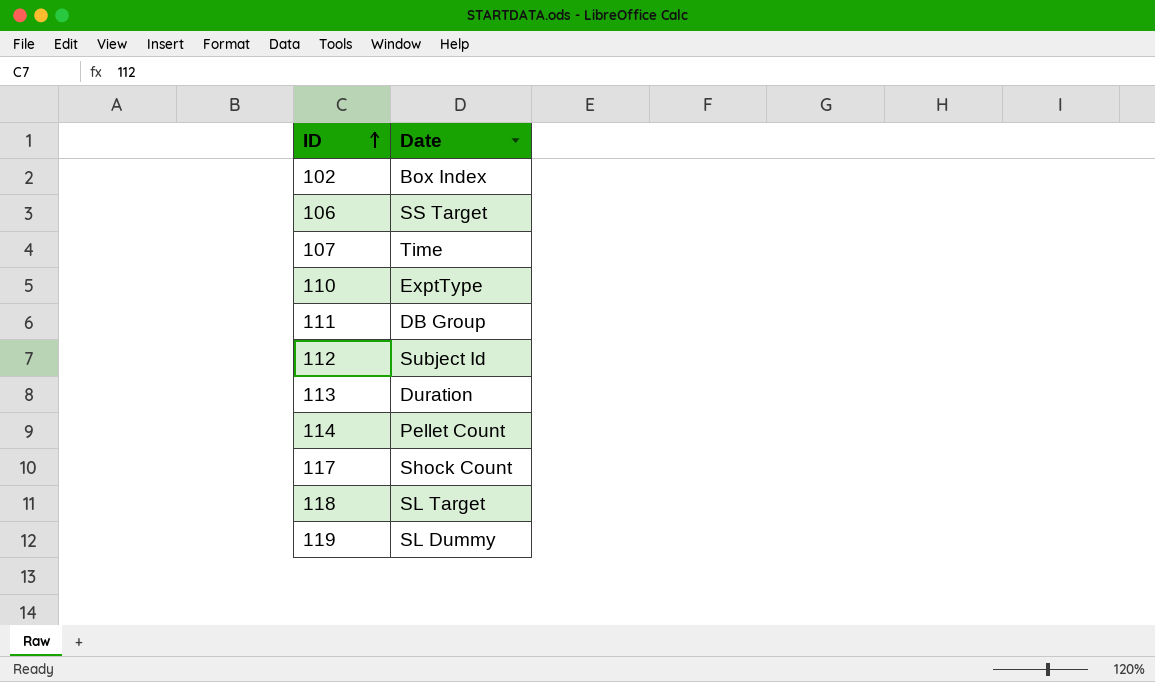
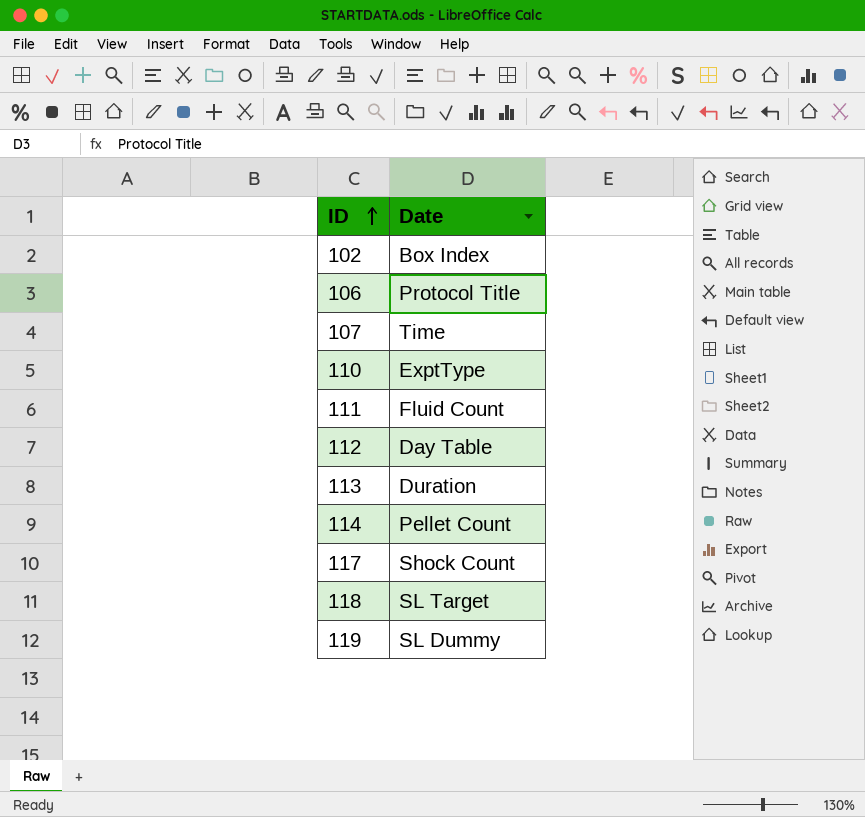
106 | Date: SS Target -> Protocol Title
111 | Date: DB Group -> Fluid Count
112 | Date: Subject Id -> Day Table

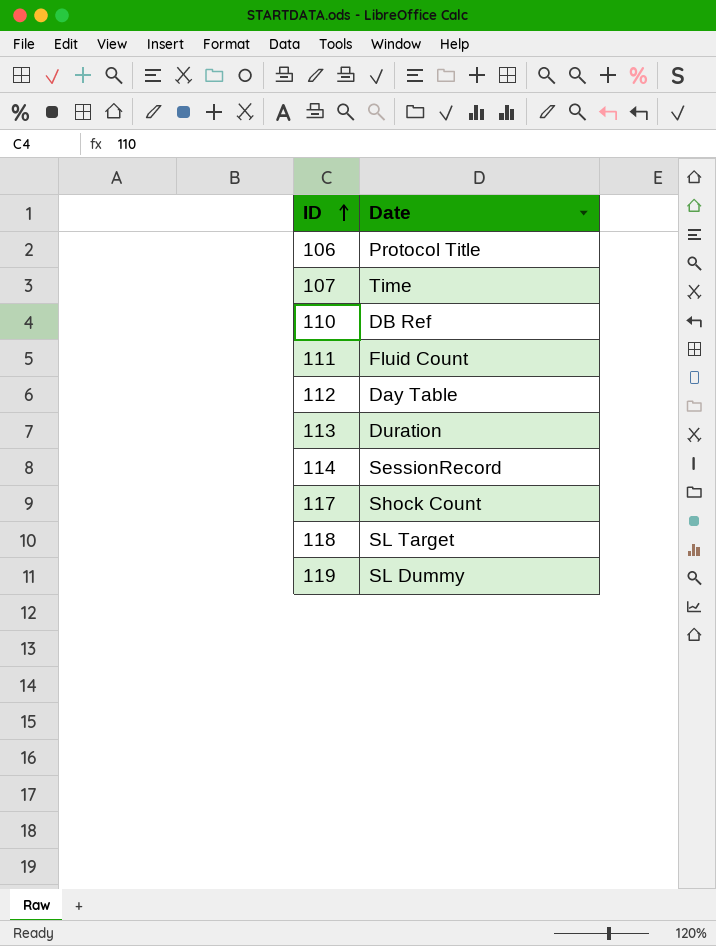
row 102: Box Index -> none
110 | Date: ExptType -> DB Ref
114 | Date: Pellet Count -> SessionRecord

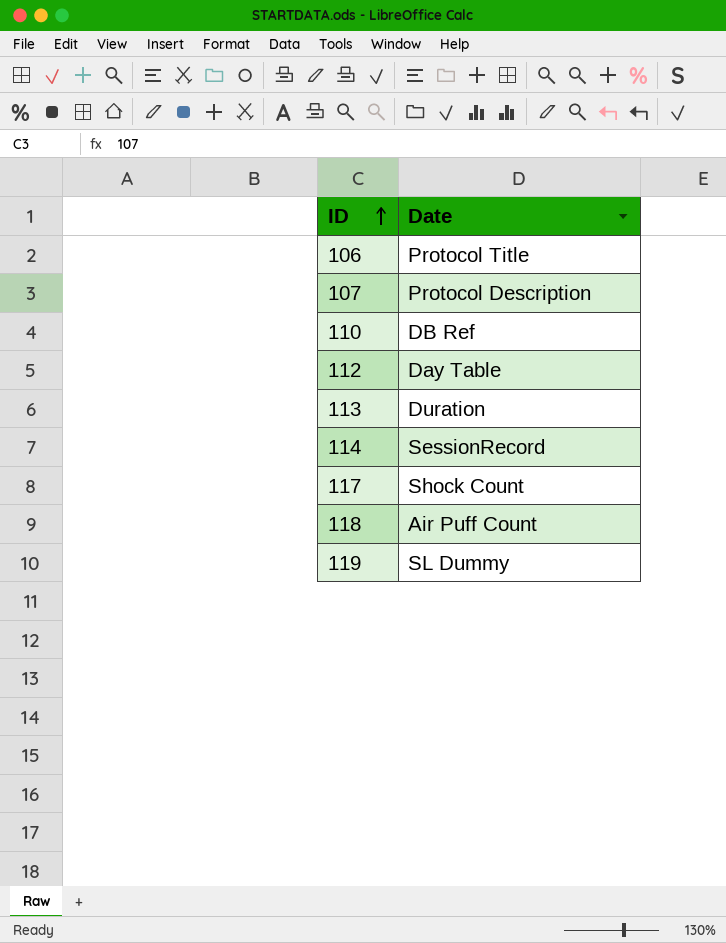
row 111: Fluid Count -> none
107 | Date: Time -> Protocol Description
118 | Date: SL Target -> Air Puff Count

